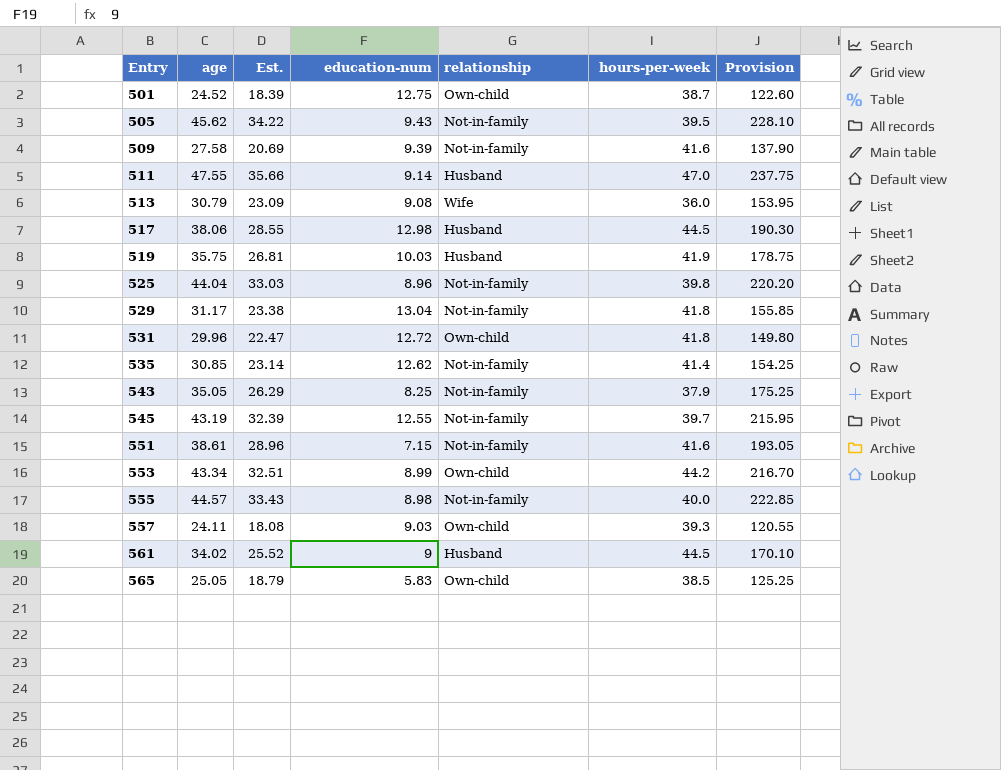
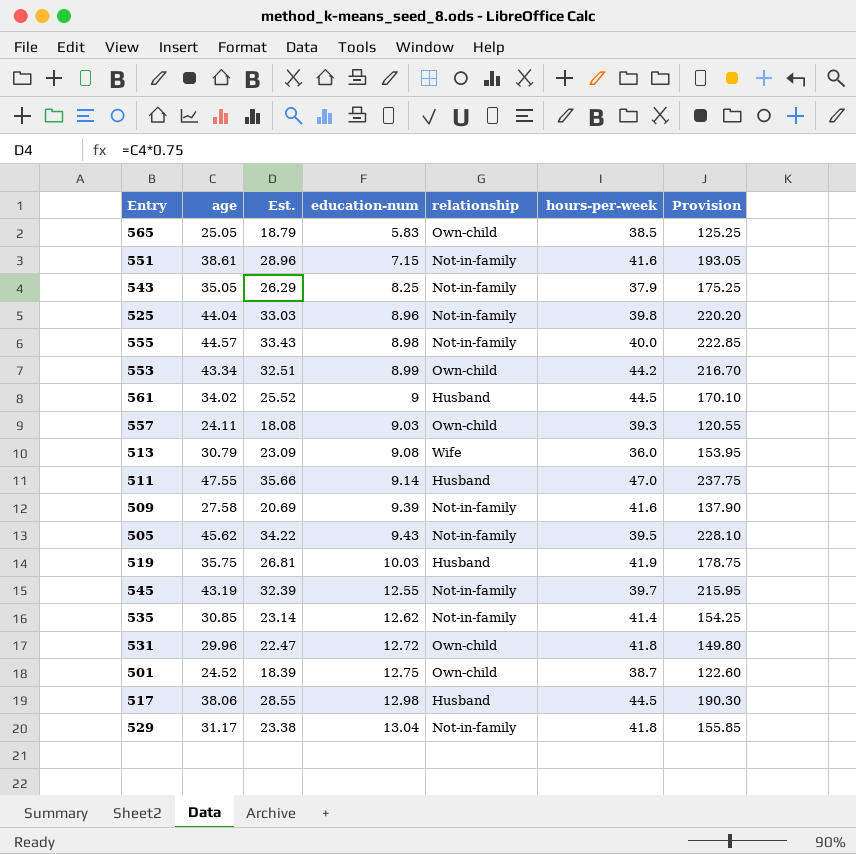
row order: Entry ascending -> education-num ascending

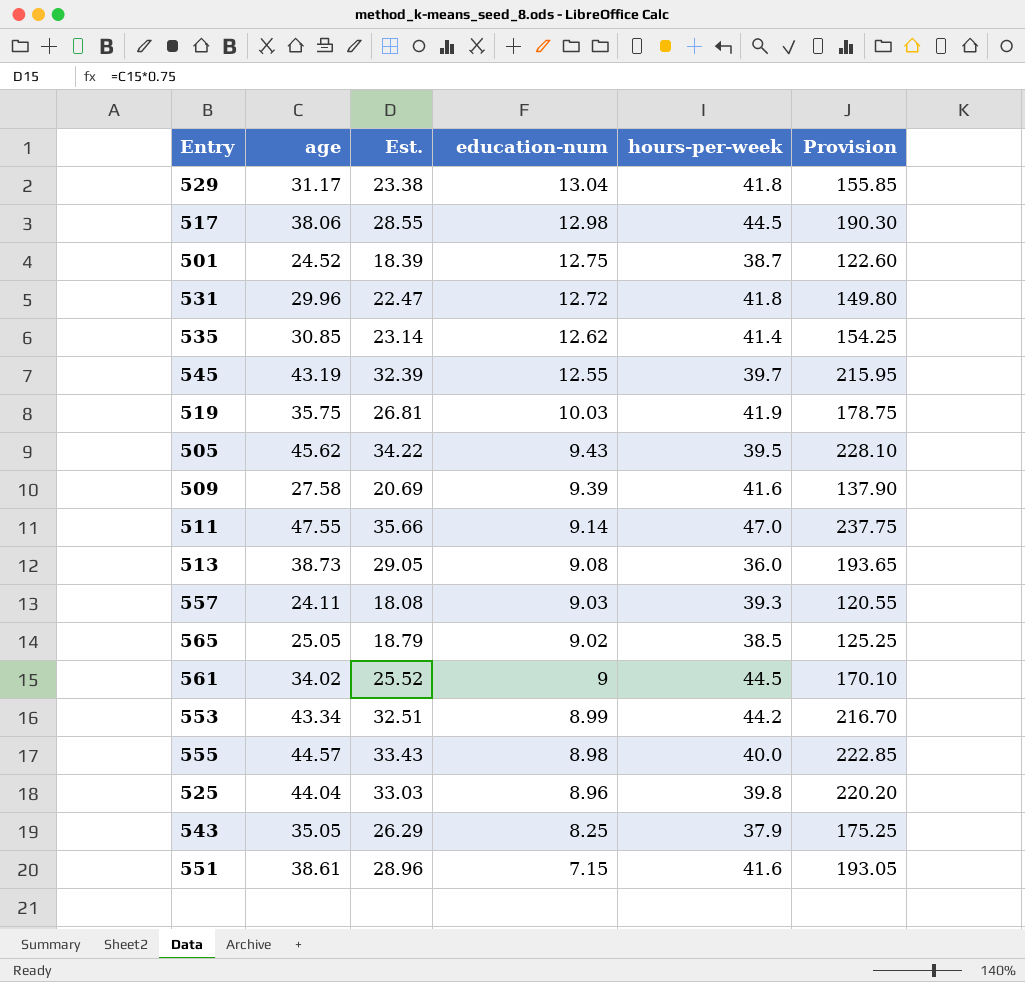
row order: education-num ascending -> education-num descending
column relationship | position: 5 -> none
513 | age: 30.79 -> 38.73
513 | Est.: 23.09 -> 29.05
513 | Provision: 153.95 -> 193.65
565 | education-num: 5.83 -> 9.02

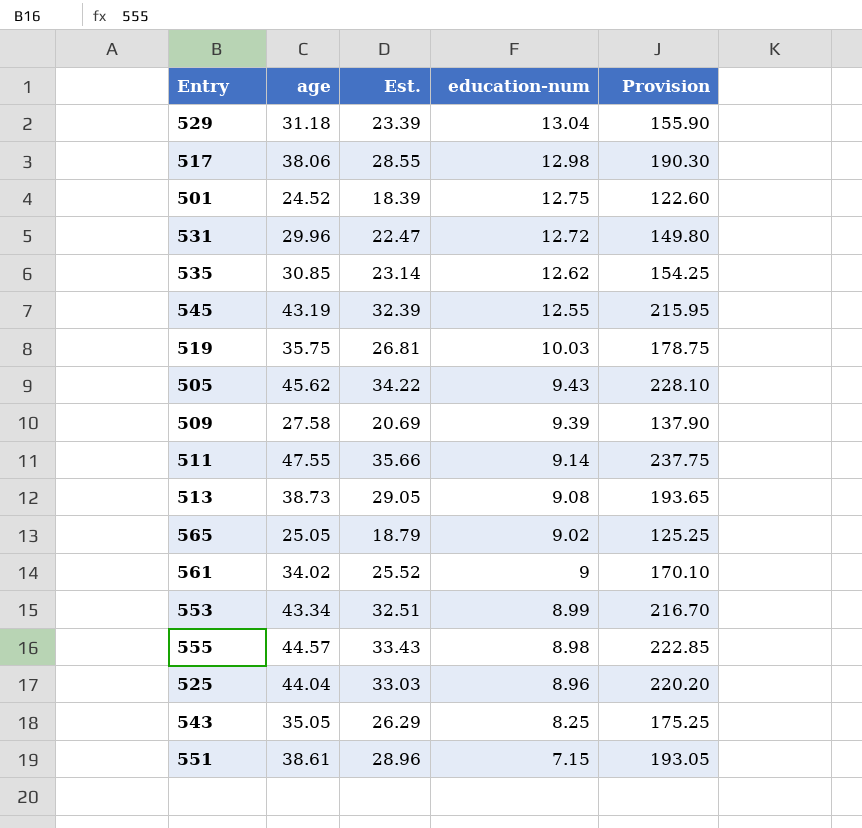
column hours-per-week | position: 5 -> none
row 557: 24.11 | 18.08 | 9.03 | 39.3 | 120.55 -> none
529 | age: 31.17 -> 31.18
529 | Est.: 23.38 -> 23.39
529 | Provision: 155.85 -> 155.90

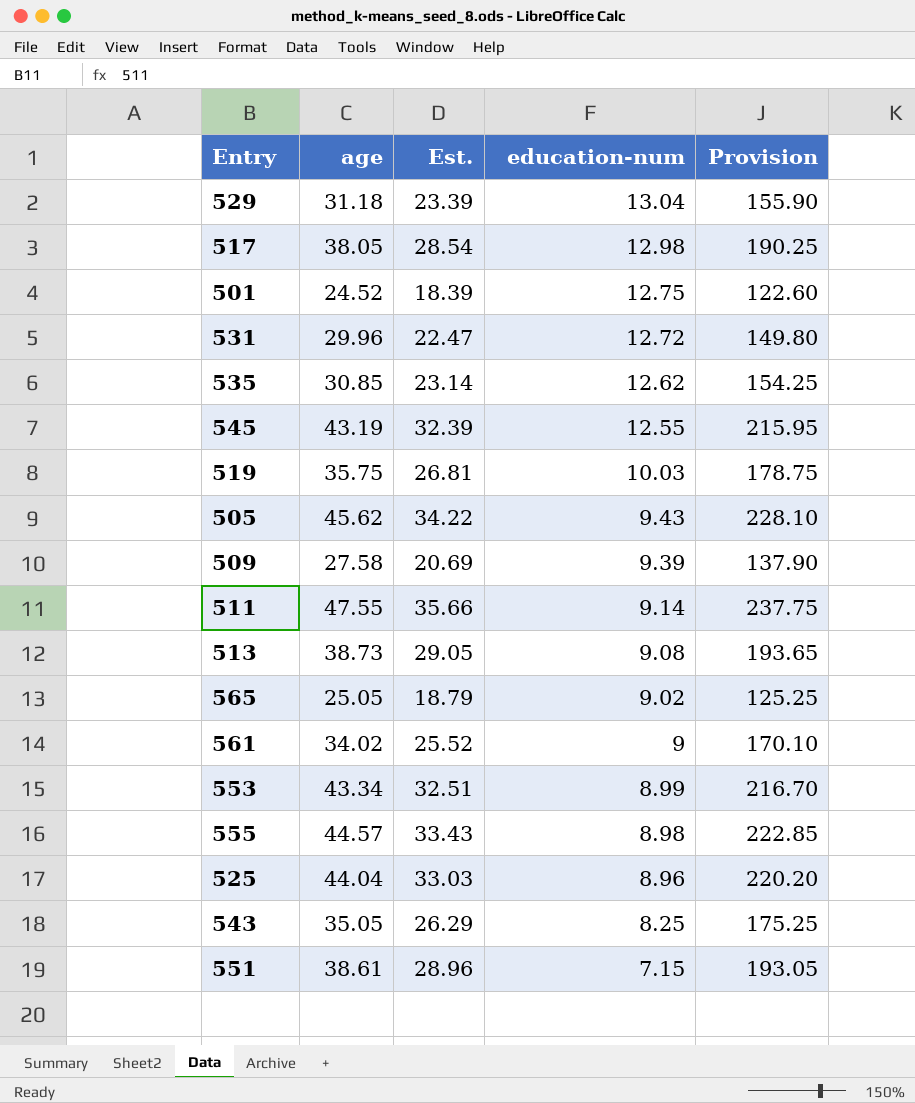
517 | age: 38.06 -> 38.05
517 | Est.: 28.55 -> 28.54
517 | Provision: 190.30 -> 190.25

